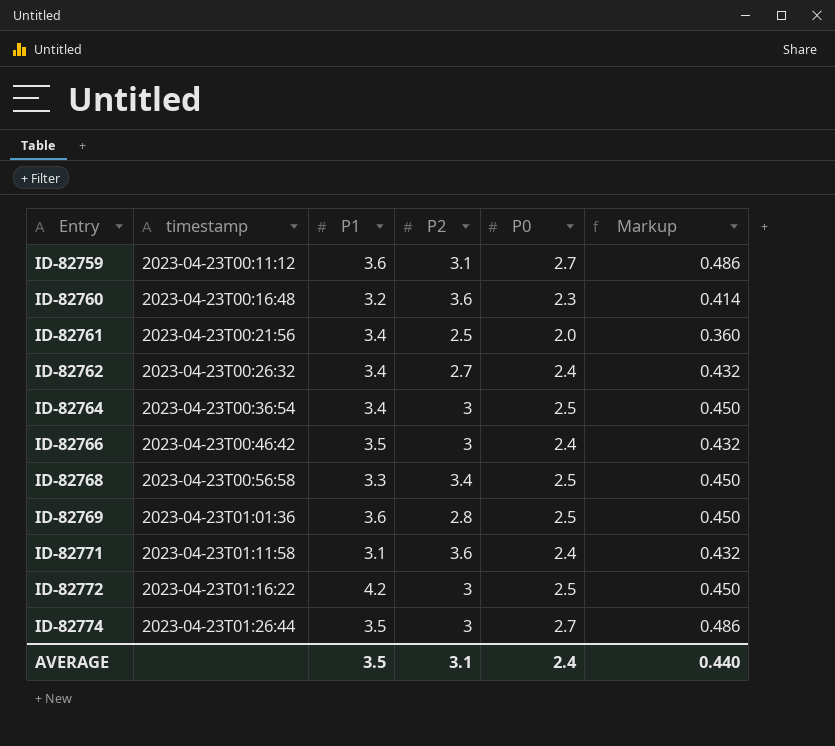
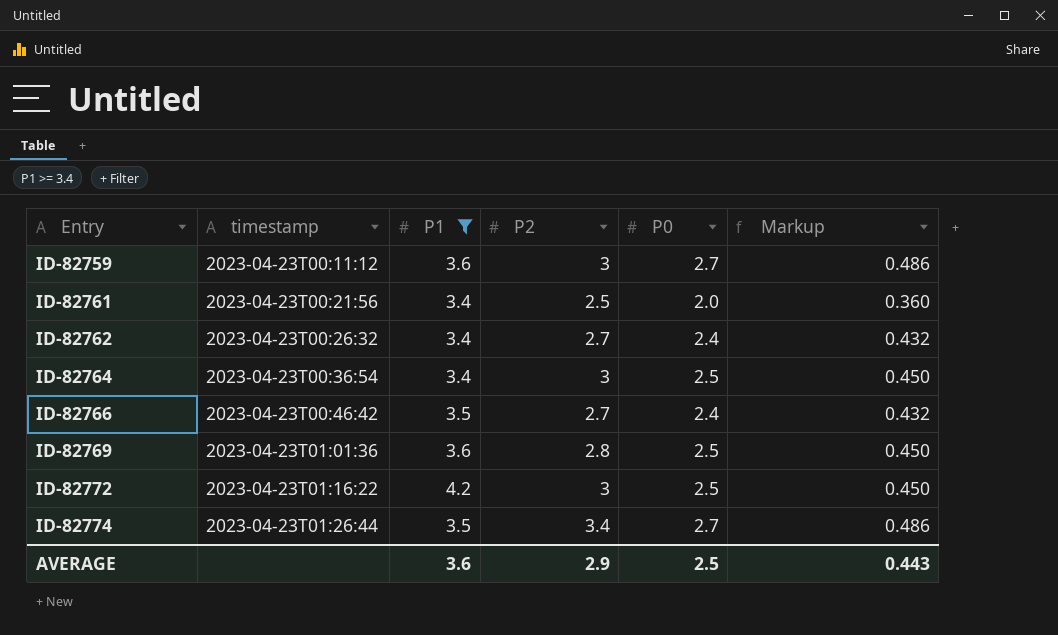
filter: none -> P1 >= 3.4
ID-82759 | P2: 3.1 -> 3
ID-82766 | P2: 3 -> 2.7
ID-82774 | P2: 3 -> 3.4
AVERAGE | P1: 3.5 -> 3.6
AVERAGE | P2: 3.1 -> 2.9
AVERAGE | P0: 2.4 -> 2.5
AVERAGE | Markup: 0.440 -> 0.443

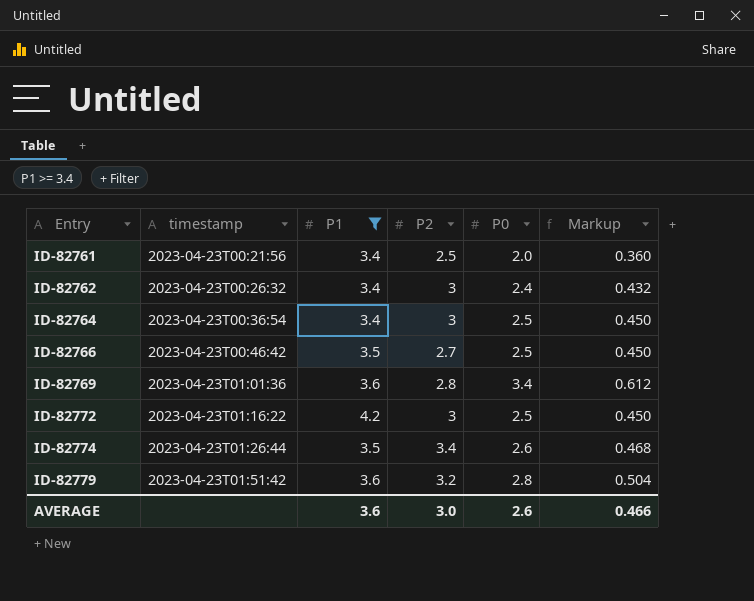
row ID-82759: 2023-04-23T00:11:12 | 3.6 | 3 | 2.7 | 0.486 -> none
ID-82762 | P2: 2.7 -> 3
ID-82766 | P0: 2.4 -> 2.5
ID-82766 | Markup: 0.432 -> 0.450
ID-82769 | P0: 2.5 -> 3.4
ID-82769 | Markup: 0.450 -> 0.612
ID-82774 | P0: 2.7 -> 2.6
ID-82774 | Markup: 0.486 -> 0.468
row ID-82779: none -> 2023-04-23T01:51:42 | 3.6 | 3.2 | 2.8 | 0.504
AVERAGE | P2: 2.9 -> 3.0
AVERAGE | P0: 2.5 -> 2.6
AVERAGE | Markup: 0.443 -> 0.466

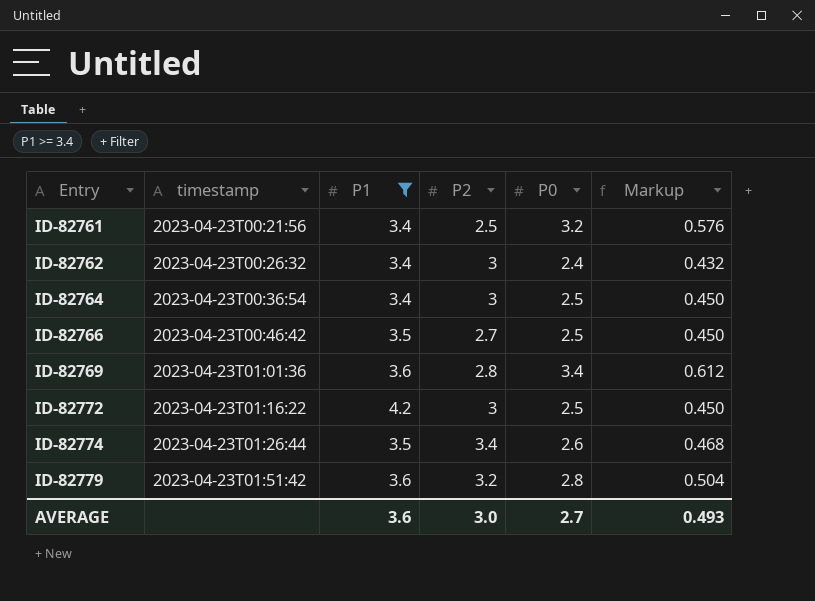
ID-82761 | P0: 2.0 -> 3.2
ID-82761 | Markup: 0.360 -> 0.576
AVERAGE | P0: 2.6 -> 2.7
AVERAGE | Markup: 0.466 -> 0.493

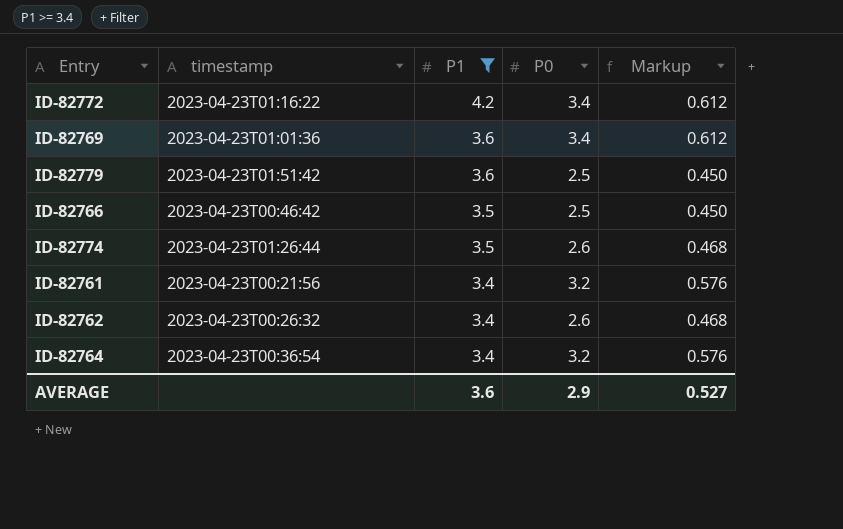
row order: Entry ascending -> P1 descending
column P2 | position: 4 -> none
ID-82772 | P0: 2.5 -> 3.4
ID-82772 | Markup: 0.450 -> 0.612
ID-82779 | P0: 2.8 -> 2.5
ID-82779 | Markup: 0.504 -> 0.450
ID-82762 | P0: 2.4 -> 2.6
ID-82762 | Markup: 0.432 -> 0.468
ID-82764 | P0: 2.5 -> 3.2
ID-82764 | Markup: 0.450 -> 0.576
AVERAGE | P0: 2.7 -> 2.9
AVERAGE | Markup: 0.493 -> 0.527

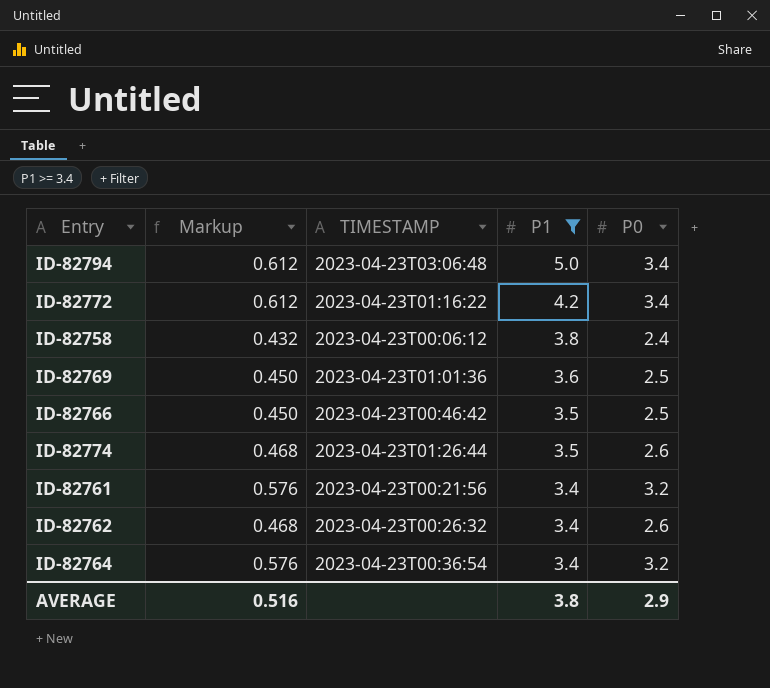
column Markup | position: 5 -> 2
column name: timestamp -> TIMESTAMP
row ID-82779: 2023-04-23T01:51:42 | 3.6 | 2.5 | 0.450 -> none
row ID-82794: none -> 0.612 | 2023-04-23T03:06:48 | 5.0 | 3.4
row ID-82758: none -> 0.432 | 2023-04-23T00:06:12 | 3.8 | 2.4
ID-82769 | Markup: 0.612 -> 0.450
ID-82769 | P0: 3.4 -> 2.5
AVERAGE | Markup: 0.527 -> 0.516
AVERAGE | P1: 3.6 -> 3.8

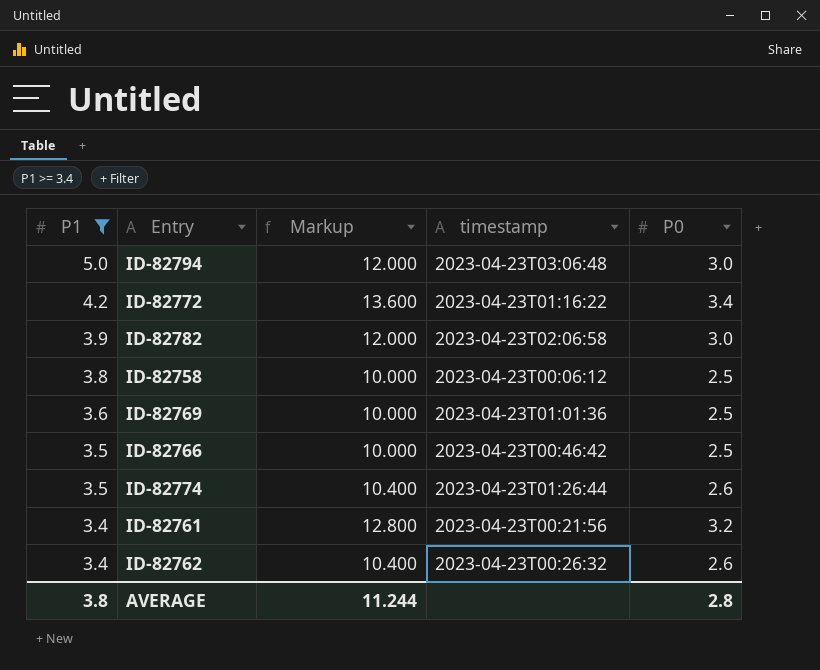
column P1 | position: 4 -> 1
column Markup | formula: [P0] * 0.18 -> [P0] * 4
column name: TIMESTAMP -> timestamp
row ID-82764: 0.576 | 2023-04-23T00:36:54 | 3.4 | 3.2 -> none
ID-82794 | P0: 3.4 -> 3.0
row ID-82782: none -> 3.9 | 12.000 | 2023-04-23T02:06:58 | 3.0
ID-82758 | P0: 2.4 -> 2.5
AVERAGE | Markup: 0.516 -> 11.244
AVERAGE | P0: 2.9 -> 2.8

